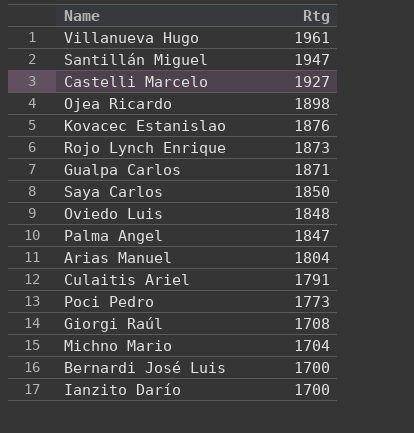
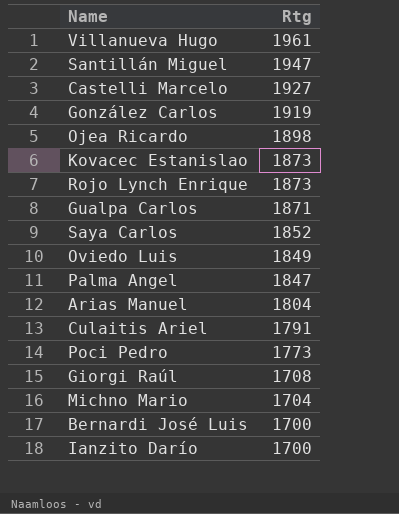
row González Carlos: none -> 1919
Kovacec Estanislao | Rtg: 1876 -> 1873
Saya Carlos | Rtg: 1850 -> 1852
Oviedo Luis | Rtg: 1848 -> 1849

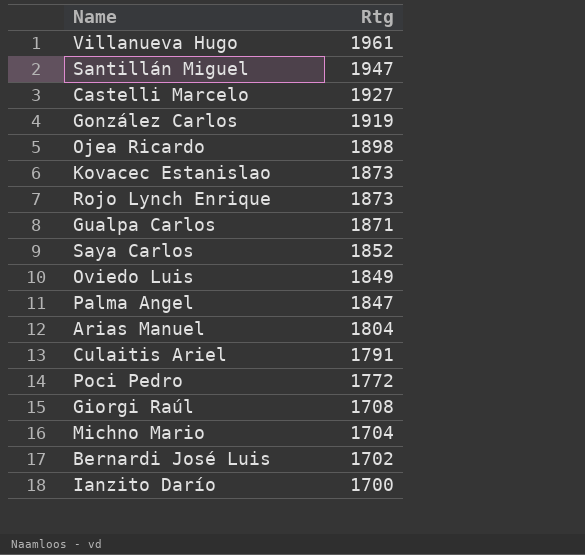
Poci Pedro | Rtg: 1773 -> 1772
Bernardi José Luis | Rtg: 1700 -> 1702

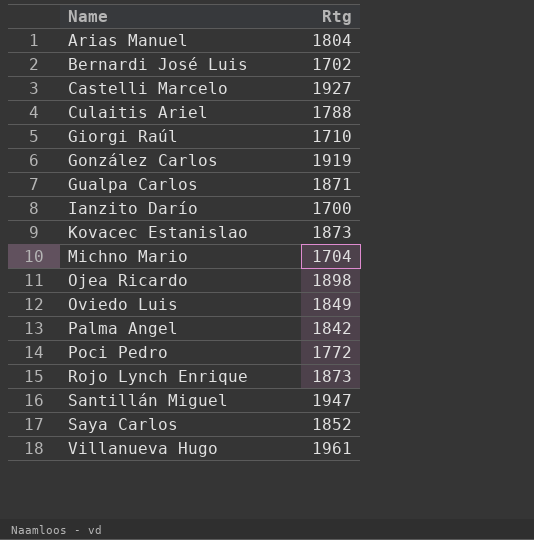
row order: Rtg descending -> Name ascending
Culaitis Ariel | Rtg: 1791 -> 1788
Giorgi Raúl | Rtg: 1708 -> 1710
Palma Angel | Rtg: 1847 -> 1842

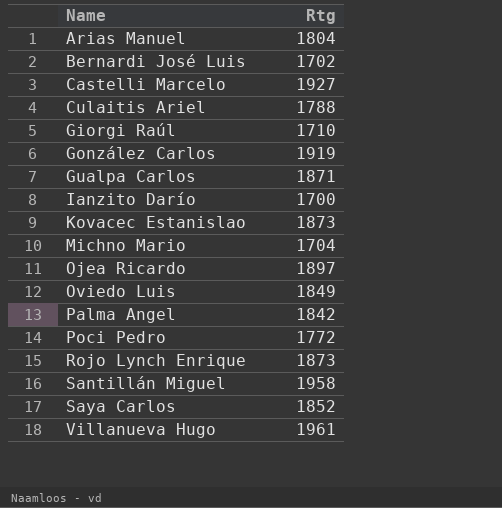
Ojea Ricardo | Rtg: 1898 -> 1897
Santillán Miguel | Rtg: 1947 -> 1958

